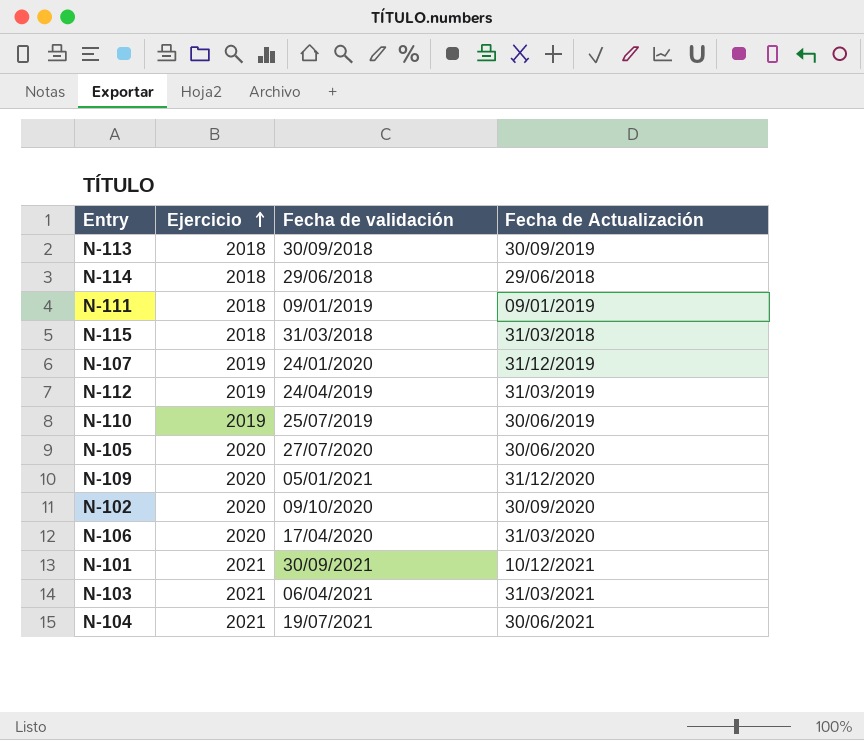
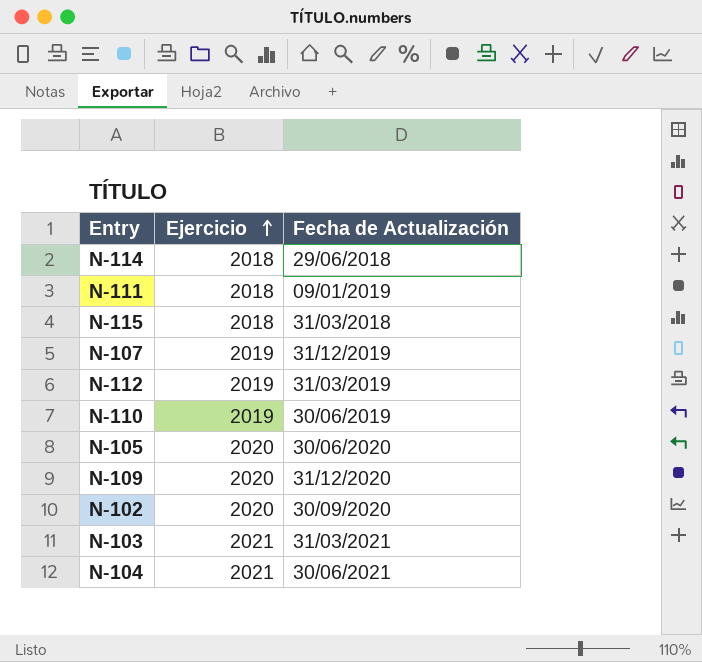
column Fecha de validación | position: 3 -> none
row N-113: 2018 | 30/09/2018 | 30/09/2019 -> none
row N-106: 2020 | 17/04/2020 | 31/03/2020 -> none
row N-101: 2021 | 30/09/2021 | 10/12/2021 -> none

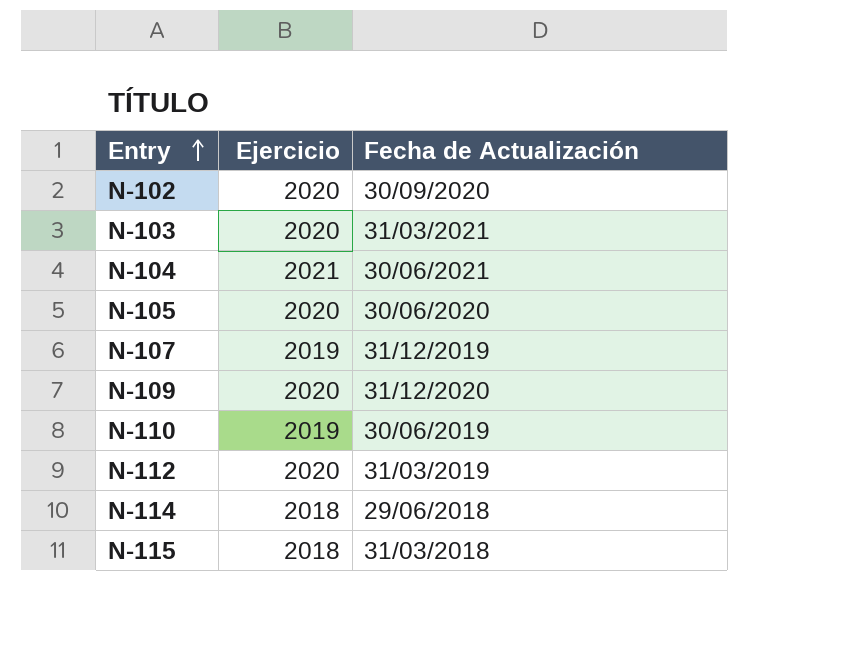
row order: Ejercicio ascending -> Entry ascending
row N-111: 2018 | 09/01/2019 -> none
N-103 | Ejercicio: 2021 -> 2020
N-112 | Ejercicio: 2019 -> 2020

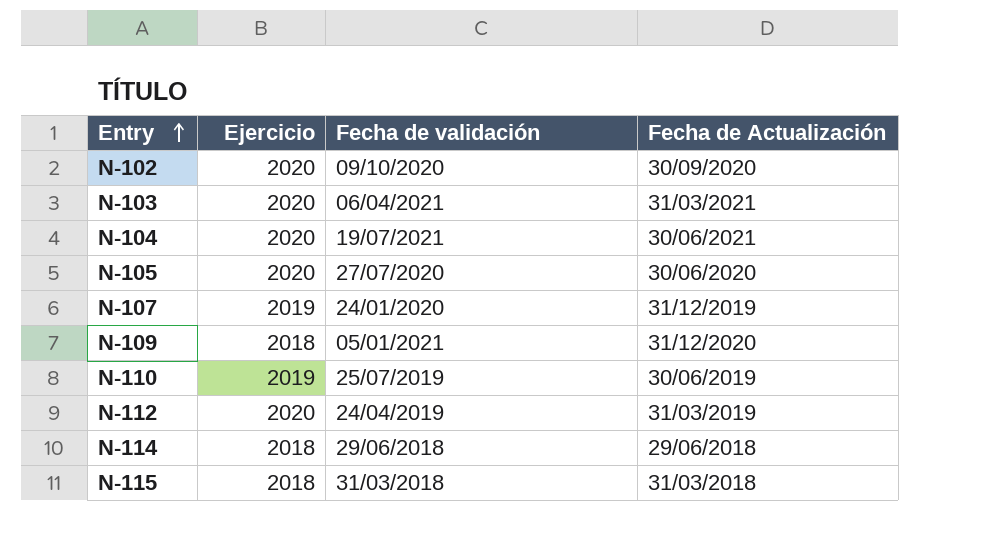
column Fecha de validación | position: none -> 3
N-104 | Ejercicio: 2021 -> 2020
N-109 | Ejercicio: 2020 -> 2018

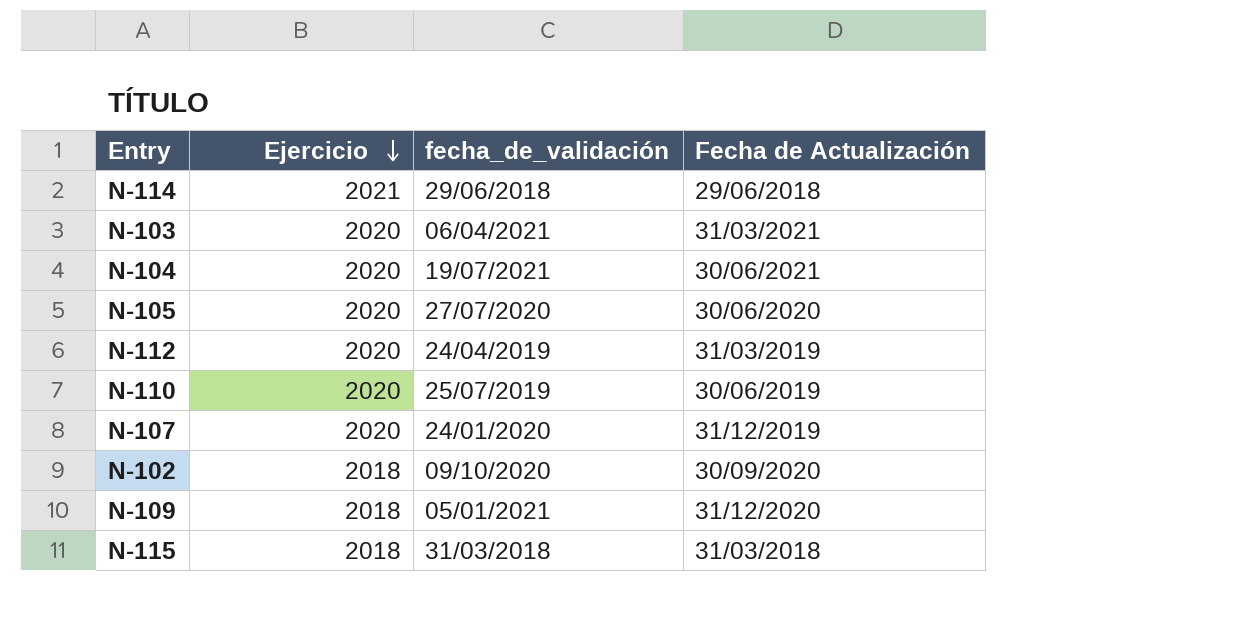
row order: Entry ascending -> Ejercicio descending
column name: Fecha de validación -> fecha_de_validación
N-114 | Ejercicio: 2018 -> 2021
N-110 | Ejercicio: 2019 -> 2020
N-107 | Ejercicio: 2019 -> 2020
N-102 | Ejercicio: 2020 -> 2018

